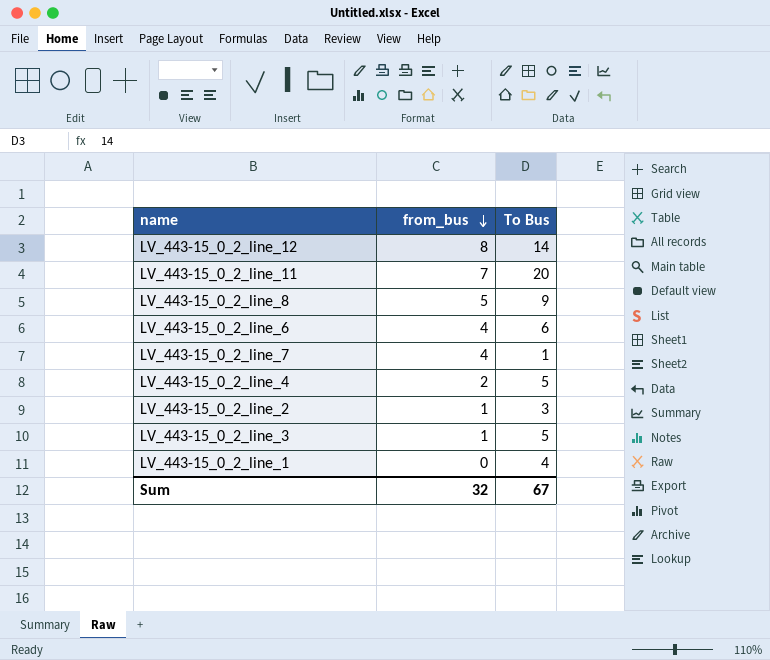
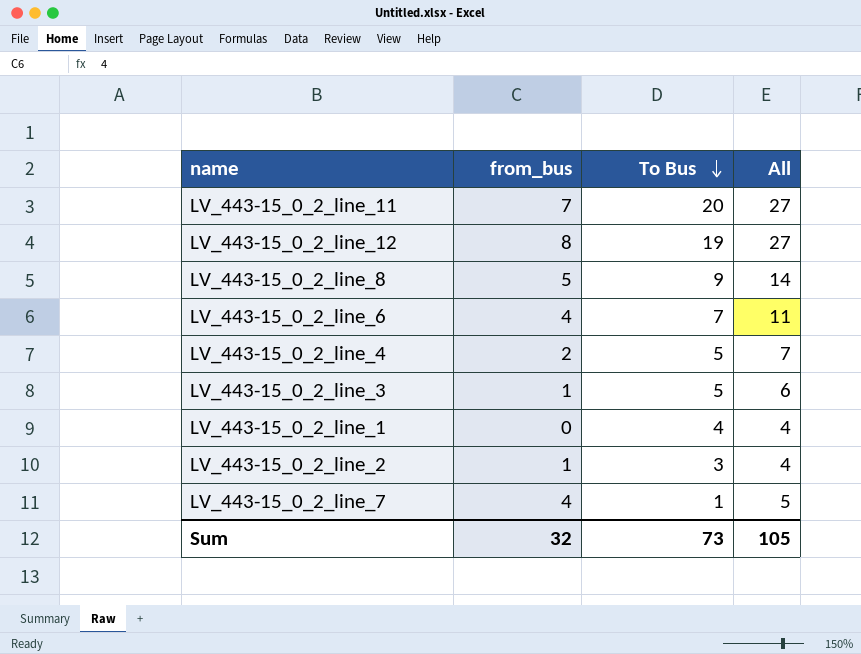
row order: from_bus descending -> To Bus descending
column All | formula: none -> [from_bus] + [To Bus]
LV_443-15_0_2_line_12 | To Bus: 14 -> 19
LV_443-15_0_2_line_6 | To Bus: 6 -> 7
Sum | To Bus: 67 -> 73

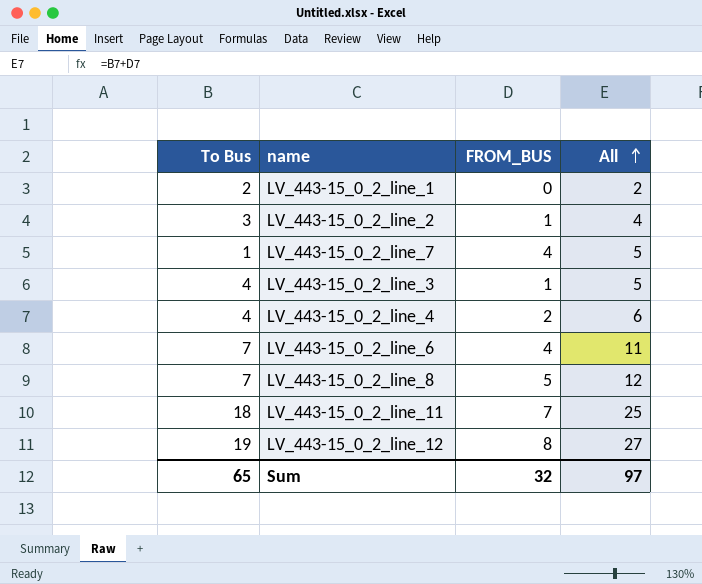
row order: To Bus descending -> All ascending
column To Bus | position: 3 -> 1
column name: from_bus -> FROM_BUS
LV_443-15_0_2_line_1 | To Bus: 4 -> 2
LV_443-15_0_2_line_1 | All: 4 -> 2
LV_443-15_0_2_line_3 | To Bus: 5 -> 4
LV_443-15_0_2_line_3 | All: 6 -> 5
LV_443-15_0_2_line_4 | To Bus: 5 -> 4
LV_443-15_0_2_line_4 | All: 7 -> 6
LV_443-15_0_2_line_8 | To Bus: 9 -> 7
LV_443-15_0_2_line_8 | All: 14 -> 12
LV_443-15_0_2_line_11 | To Bus: 20 -> 18
LV_443-15_0_2_line_11 | All: 27 -> 25
Sum | To Bus: 73 -> 65
Sum | All: 105 -> 97

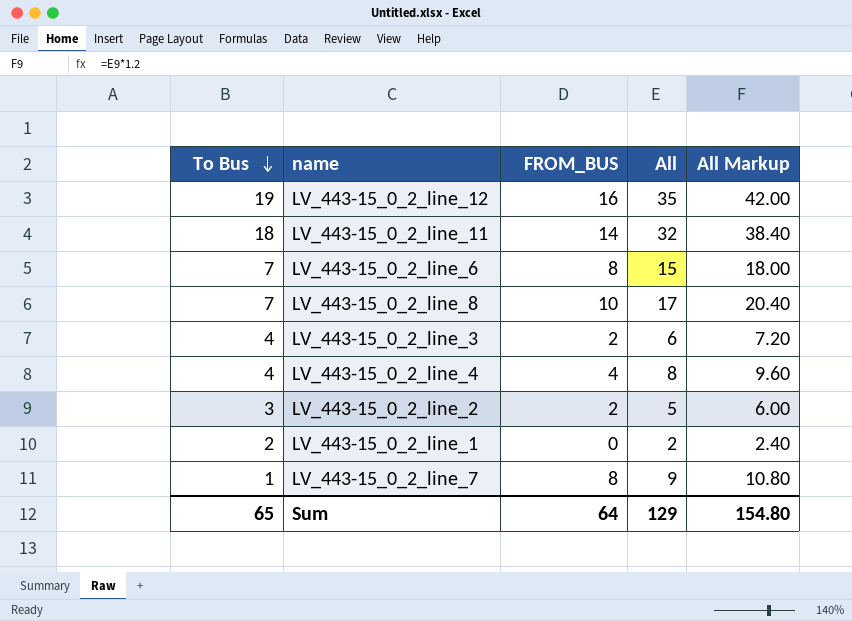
row order: All ascending -> To Bus descending
column All Markup | formula: none -> [All] * 1.2
LV_443-15_0_2_line_12 | FROM_BUS: 8 -> 16
LV_443-15_0_2_line_12 | All: 27 -> 35
LV_443-15_0_2_line_11 | FROM_BUS: 7 -> 14
LV_443-15_0_2_line_11 | All: 25 -> 32
LV_443-15_0_2_line_6 | FROM_BUS: 4 -> 8
LV_443-15_0_2_line_6 | All: 11 -> 15
LV_443-15_0_2_line_8 | FROM_BUS: 5 -> 10
LV_443-15_0_2_line_8 | All: 12 -> 17
LV_443-15_0_2_line_3 | FROM_BUS: 1 -> 2
LV_443-15_0_2_line_3 | All: 5 -> 6
LV_443-15_0_2_line_4 | FROM_BUS: 2 -> 4
LV_443-15_0_2_line_4 | All: 6 -> 8
LV_443-15_0_2_line_2 | FROM_BUS: 1 -> 2
LV_443-15_0_2_line_2 | All: 4 -> 5
LV_443-15_0_2_line_7 | FROM_BUS: 4 -> 8
LV_443-15_0_2_line_7 | All: 5 -> 9
Sum | FROM_BUS: 32 -> 64
Sum | All: 97 -> 129

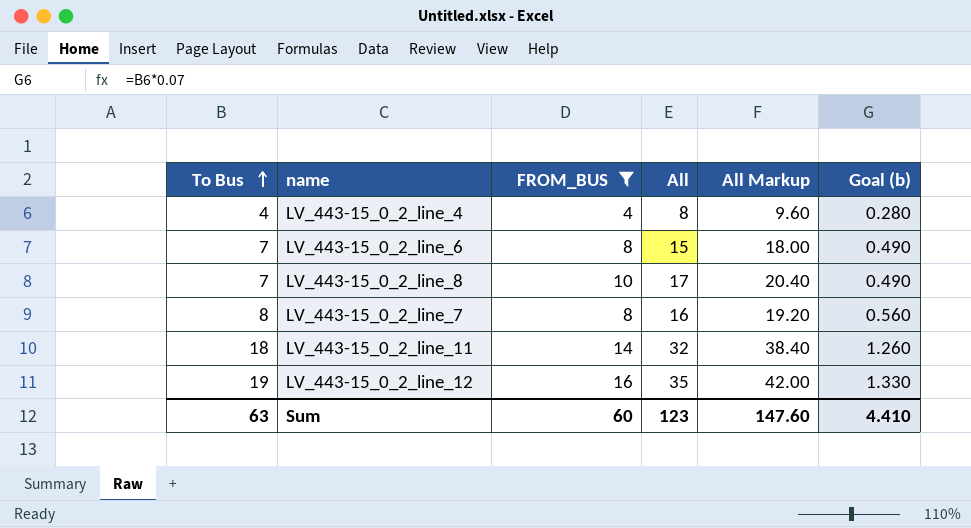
filter: none -> FROM_BUS >= 4
row order: To Bus descending -> To Bus ascending
column Goal (b) | formula: none -> [To Bus] * 0.07
LV_443-15_0_2_line_7 | To Bus: 1 -> 8
LV_443-15_0_2_line_7 | All: 9 -> 16
LV_443-15_0_2_line_7 | All Markup: 10.80 -> 19.20
Sum | To Bus: 65 -> 63
Sum | FROM_BUS: 64 -> 60
Sum | All: 129 -> 123
Sum | All Markup: 154.80 -> 147.60

